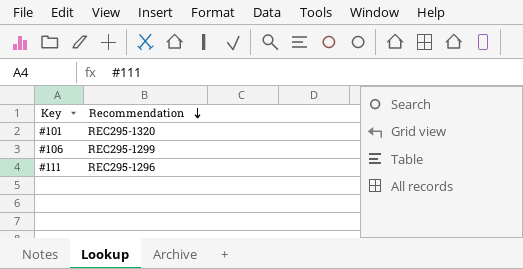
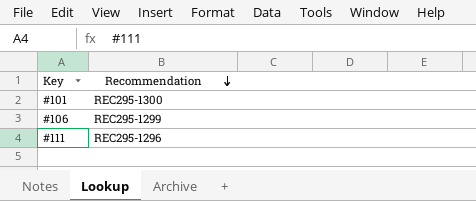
#101 | Recommendation: REC295-1320 -> REC295-1300

